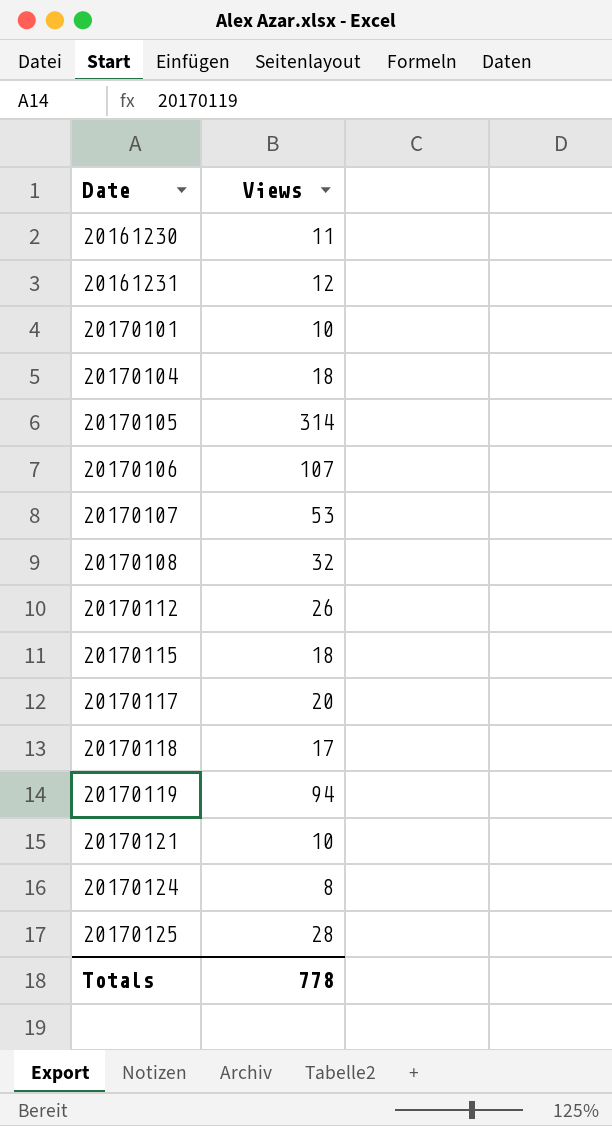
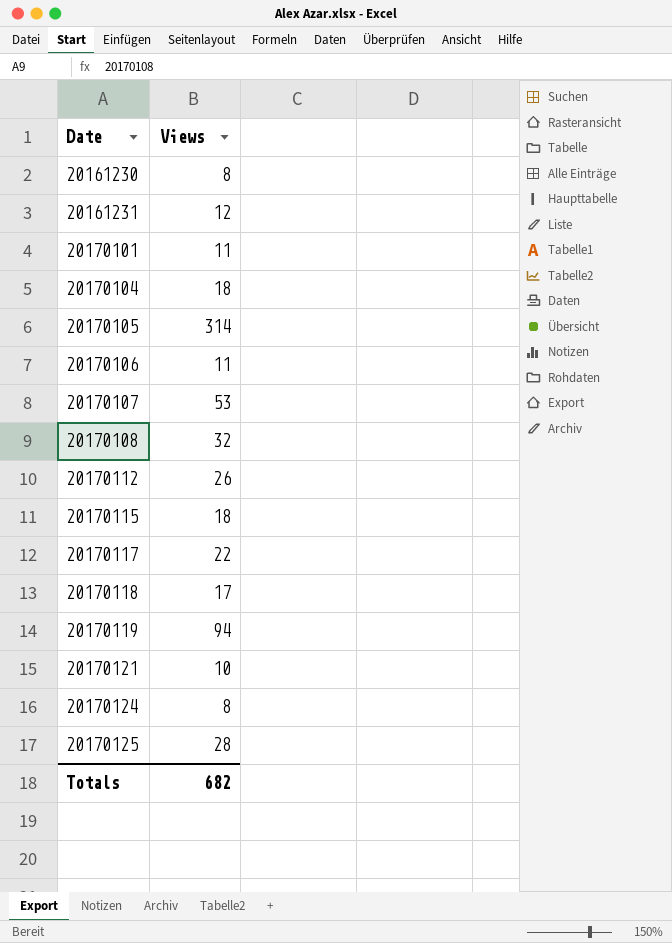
20161230 | Views: 11 -> 8
20170101 | Views: 10 -> 11
20170106 | Views: 107 -> 11
20170117 | Views: 20 -> 22
Totals | Views: 778 -> 682

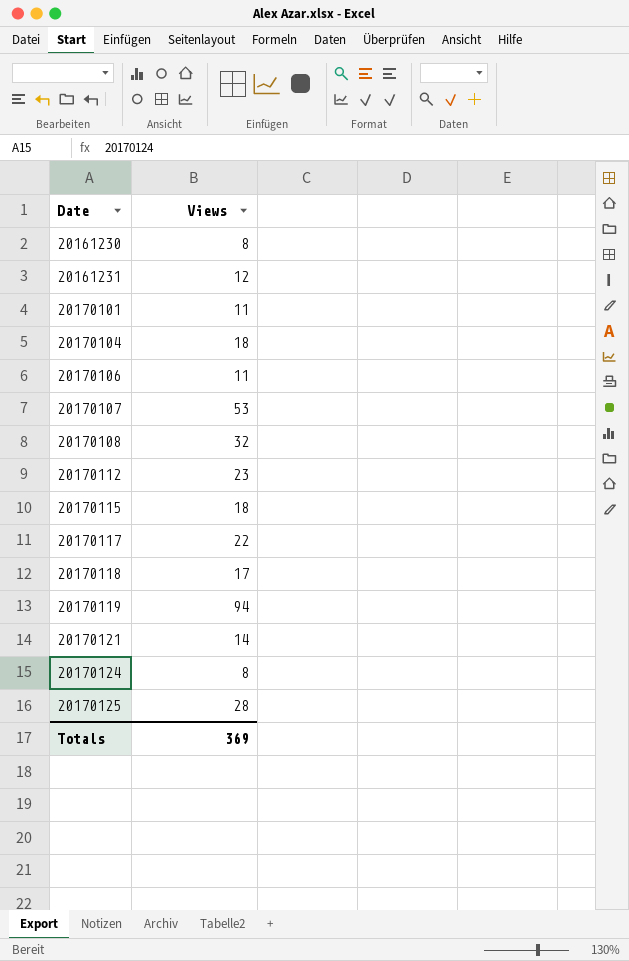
row 20170105: 314 -> none
20170112 | Views: 26 -> 23
20170121 | Views: 10 -> 14
Totals | Views: 682 -> 369

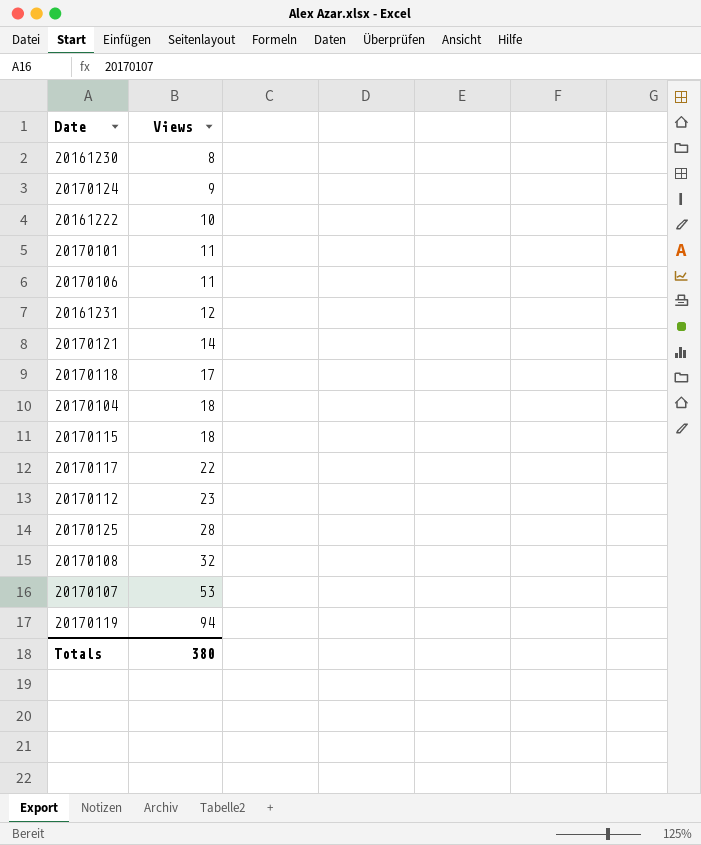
row order: Date ascending -> Views ascending
20170124 | Views: 8 -> 9
row 20161222: none -> 10
Totals | Views: 369 -> 380

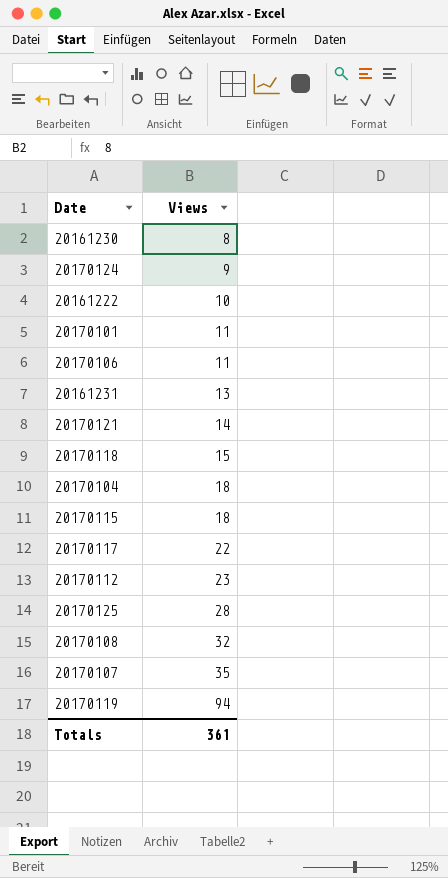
20161231 | Views: 12 -> 13
20170118 | Views: 17 -> 15
20170107 | Views: 53 -> 35
Totals | Views: 380 -> 361

